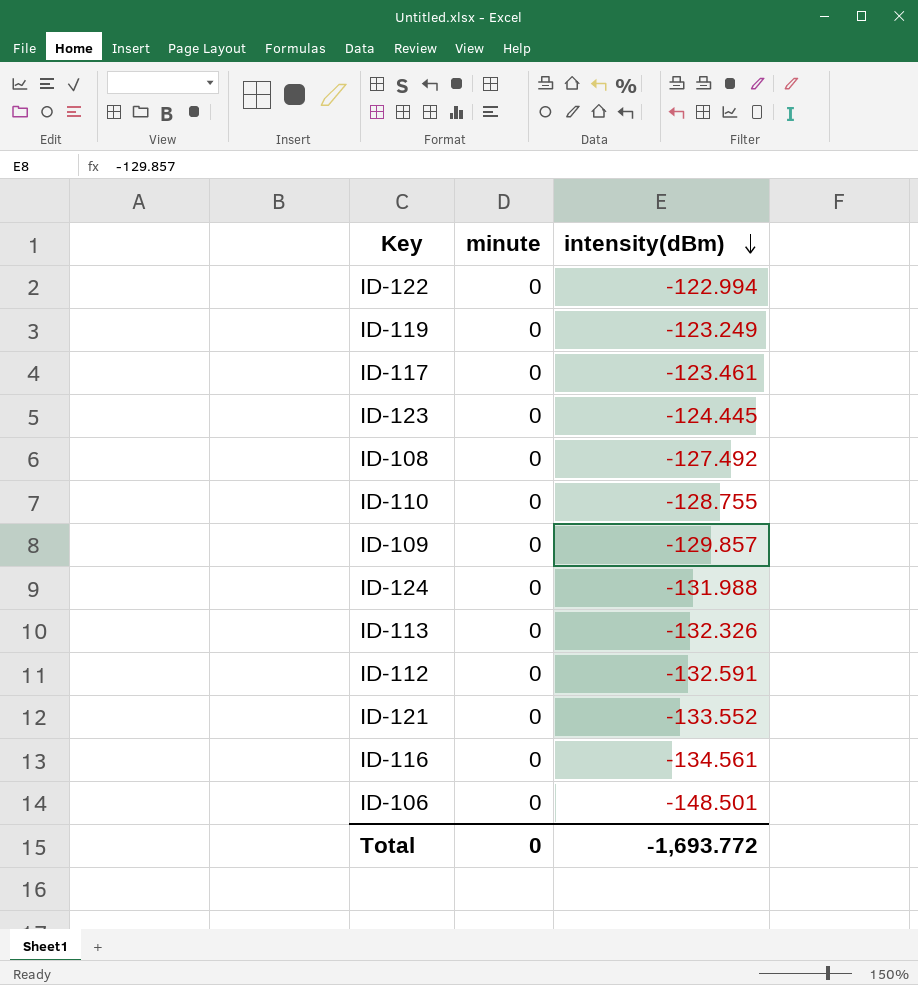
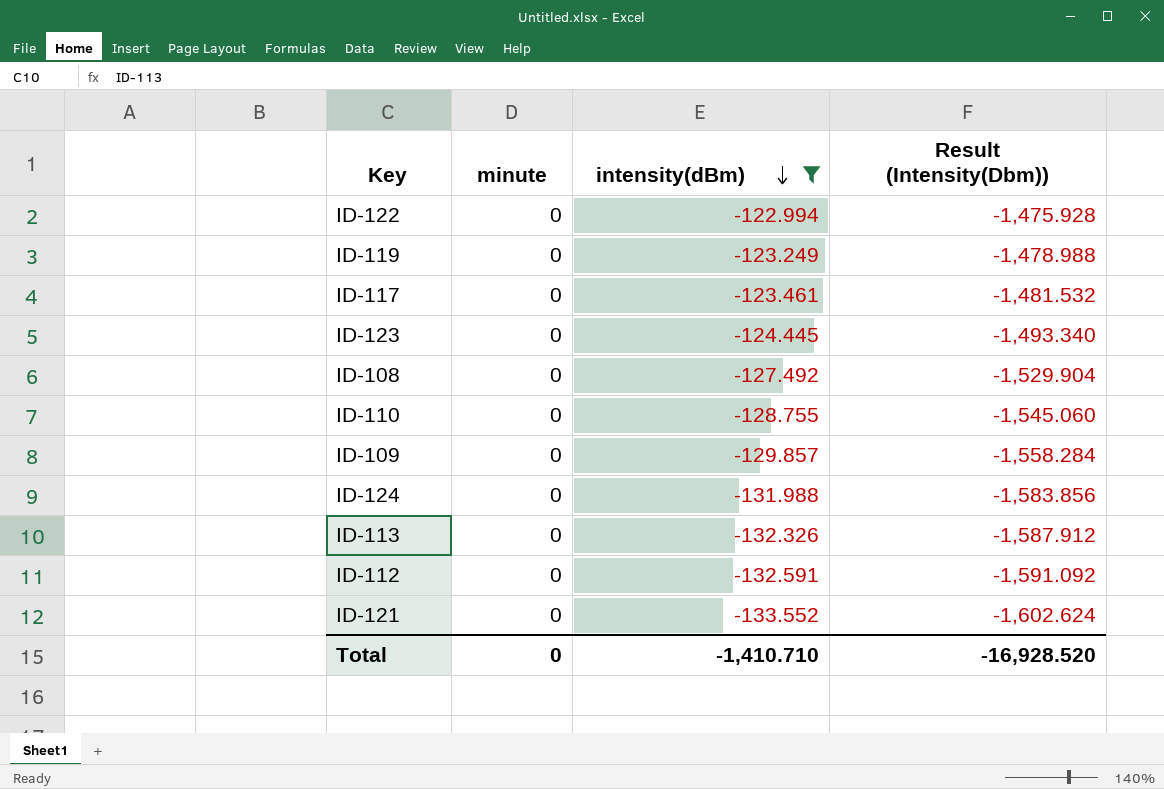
filter: none -> intensity(dBm) >= -133.552
column Result (Intensity(Dbm)) | formula: none -> [intensity(dBm)] * 12
Total | intensity(dBm): -1,693.772 -> -1,410.710

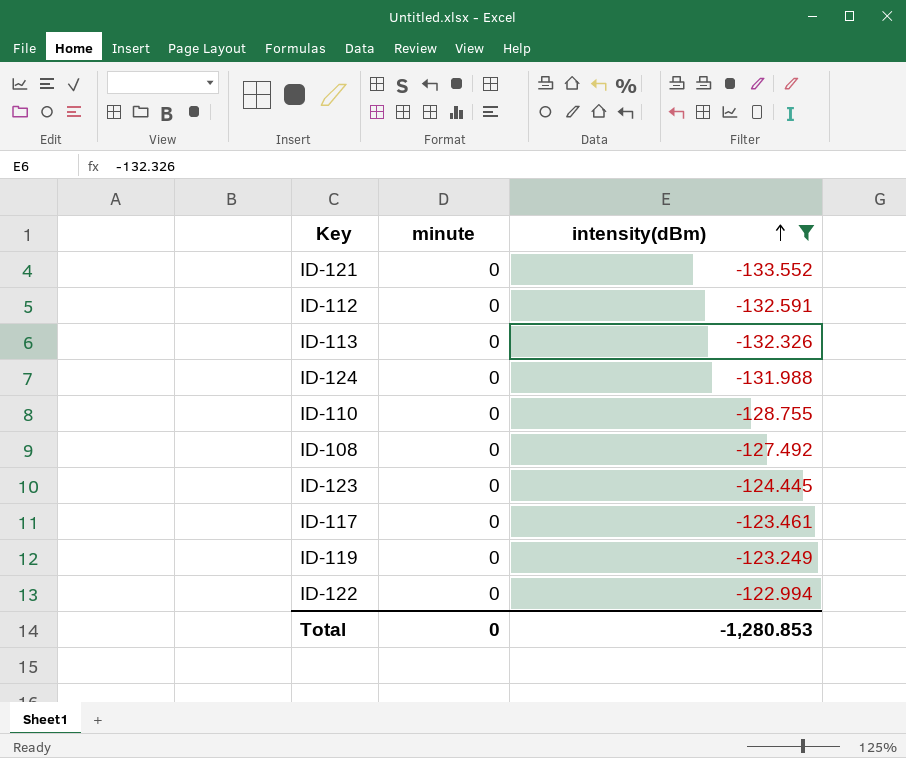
row order: intensity(dBm) descending -> intensity(dBm) ascending
column Result (Intensity(Dbm)) | formula: [intensity(dBm)] * 12 -> none
row ID-109: 0 | -129.857 | -1,558.284 -> none
Total | intensity(dBm): -1,410.710 -> -1,280.853

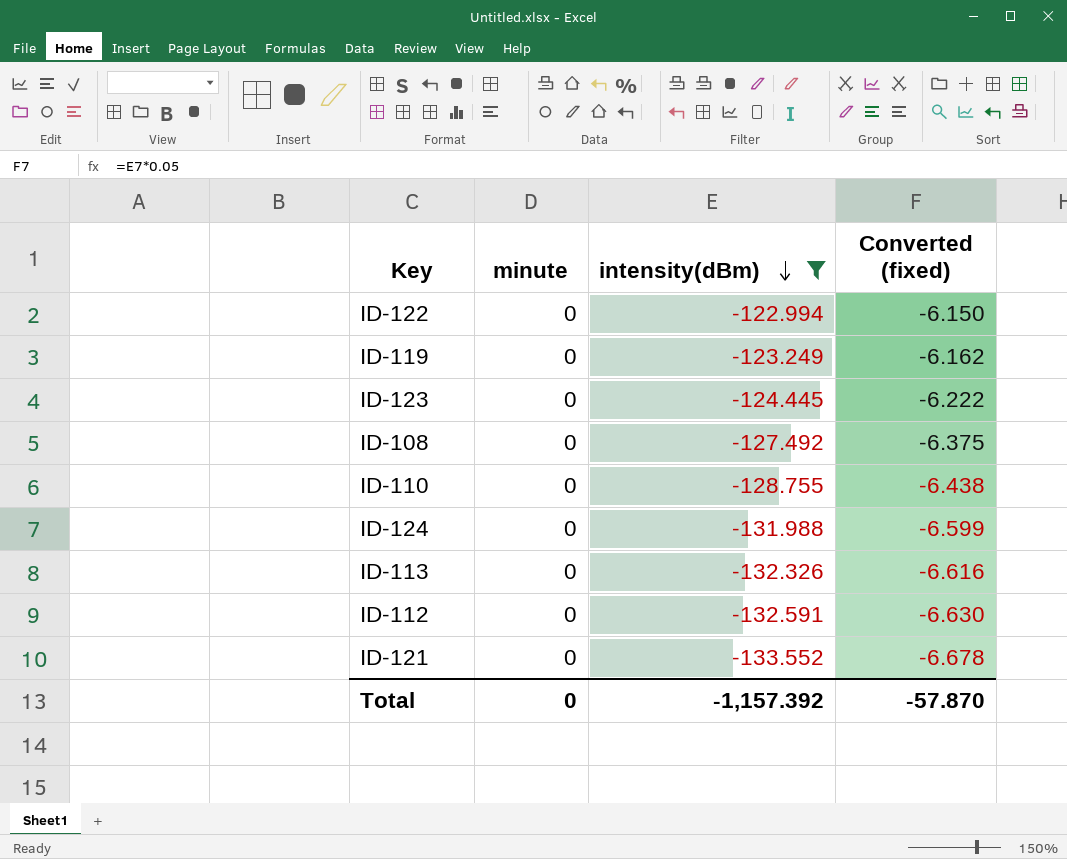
row order: intensity(dBm) ascending -> intensity(dBm) descending
column Converted (fixed) | formula: none -> [intensity(dBm)] * 0.05
row ID-117: 0 | -123.461 -> none
Total | intensity(dBm): -1,280.853 -> -1,157.392

